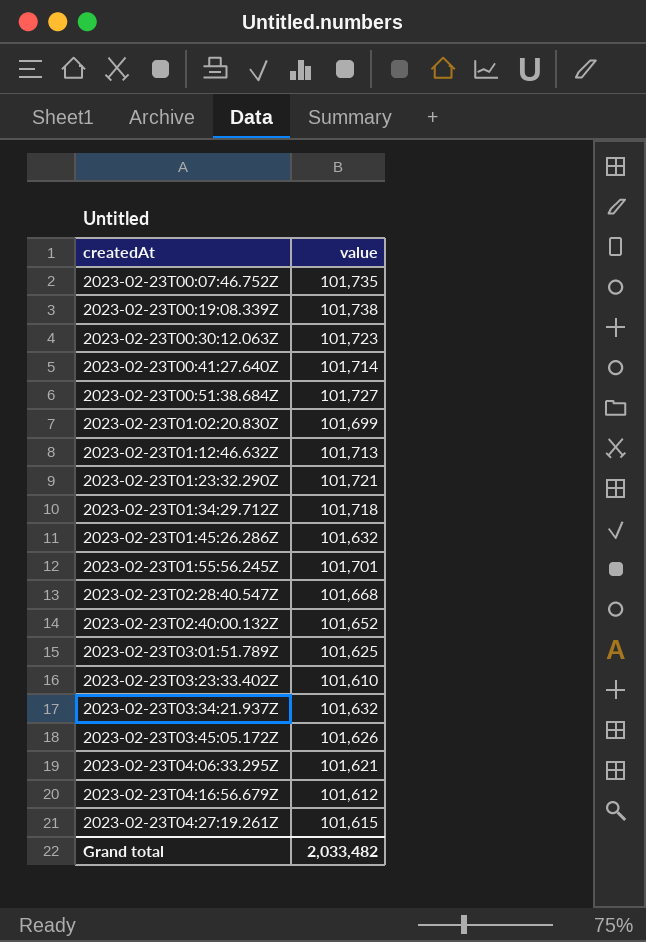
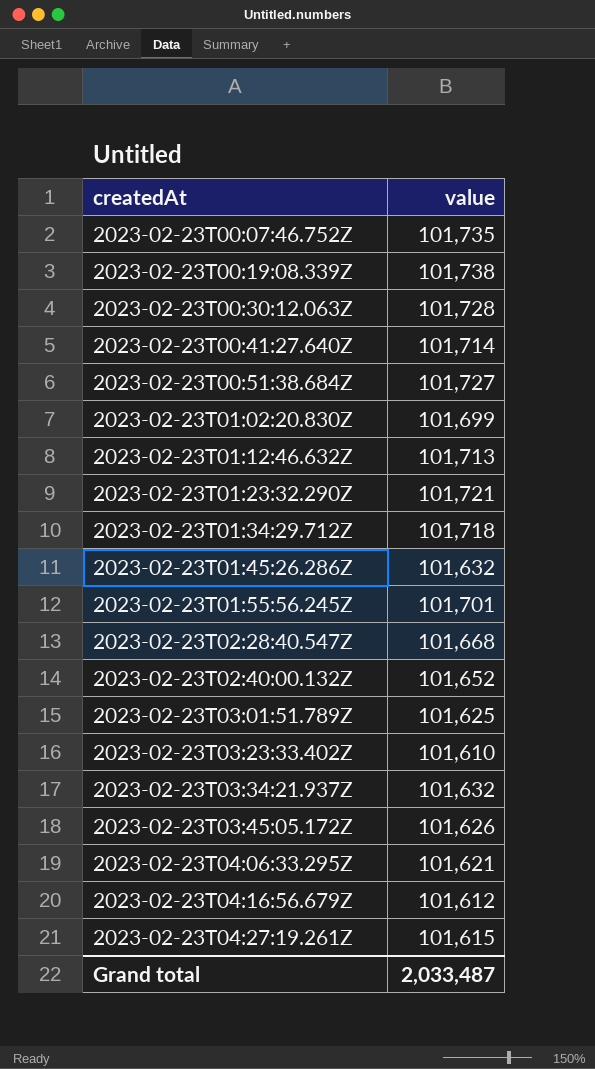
2023-02-23T00:30:12.063Z | value: 101,723 -> 101,728
Grand total | value: 2,033,482 -> 2,033,487

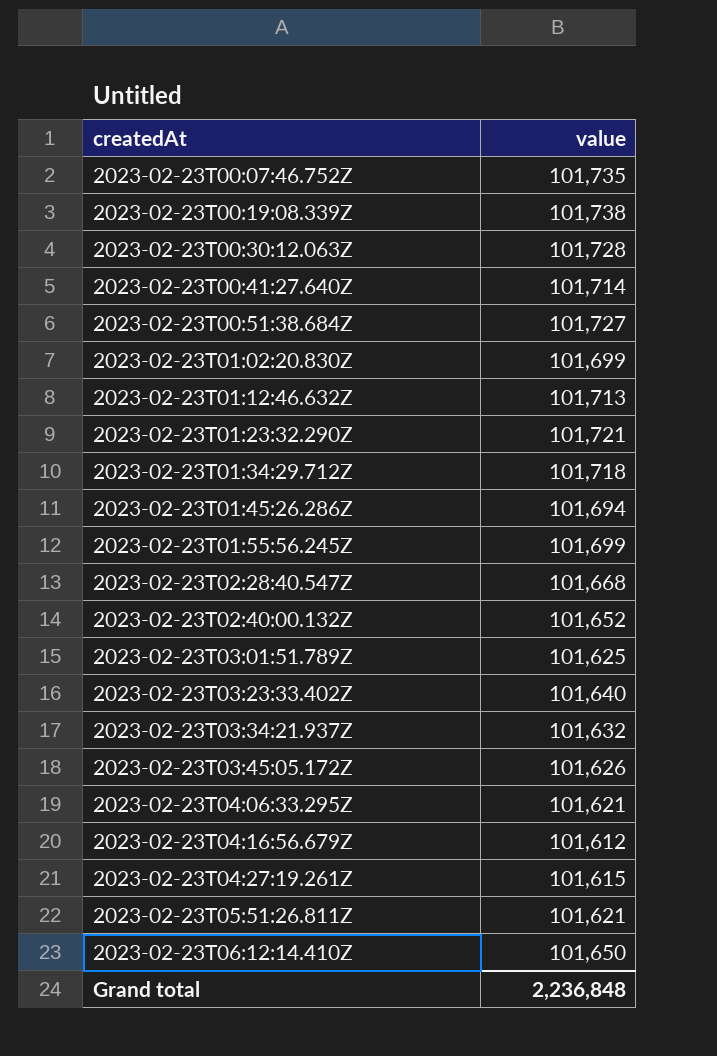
2023-02-23T01:45:26.286Z | value: 101,632 -> 101,694
2023-02-23T01:55:56.245Z | value: 101,701 -> 101,699
2023-02-23T03:23:33.402Z | value: 101,610 -> 101,640
row 2023-02-23T05:51:26.811Z: none -> 101,621
row 2023-02-23T06:12:14.410Z: none -> 101,650
Grand total | value: 2,033,487 -> 2,236,848

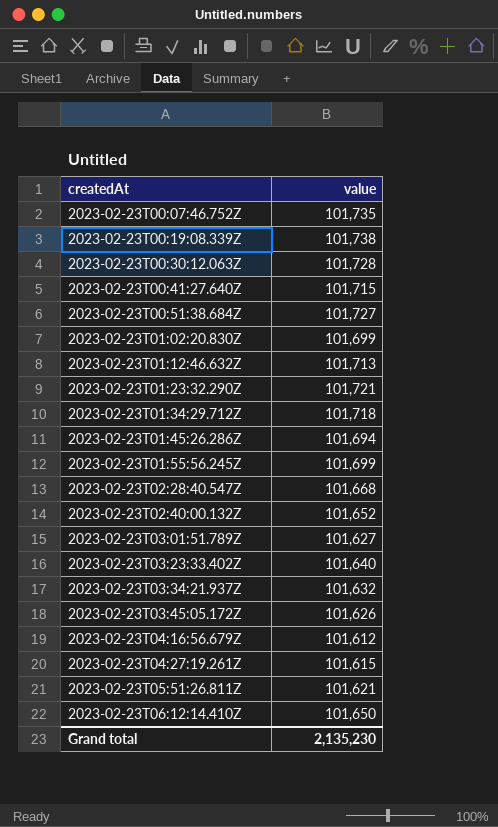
row 2023-02-23T04:06:33.295Z: 101,621 -> none
2023-02-23T00:41:27.640Z | value: 101,714 -> 101,715
2023-02-23T03:01:51.789Z | value: 101,625 -> 101,627
Grand total | value: 2,236,848 -> 2,135,230

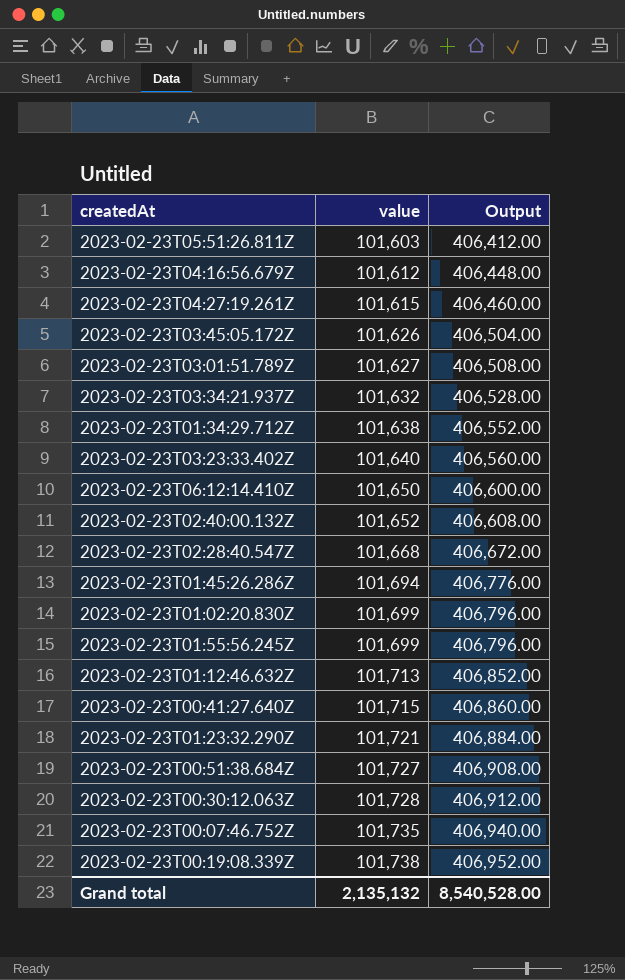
row order: createdAt ascending -> value ascending
column Output | formula: none -> [value] * 4
2023-02-23T05:51:26.811Z | value: 101,621 -> 101,603
2023-02-23T01:34:29.712Z | value: 101,718 -> 101,638
Grand total | value: 2,135,230 -> 2,135,132

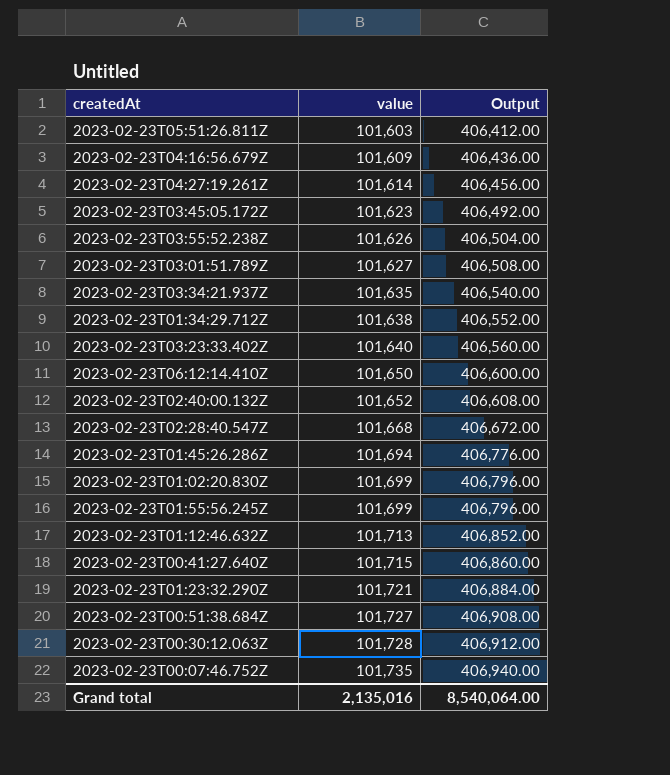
row 2023-02-23T00:19:08.339Z: 101,738 | 406,952.00 -> none
2023-02-23T04:16:56.679Z | value: 101,612 -> 101,609
2023-02-23T04:16:56.679Z | Output: 406,448.00 -> 406,436.00
2023-02-23T04:27:19.261Z | value: 101,615 -> 101,614
2023-02-23T04:27:19.261Z | Output: 406,460.00 -> 406,456.00
2023-02-23T03:45:05.172Z | value: 101,626 -> 101,623
2023-02-23T03:45:05.172Z | Output: 406,504.00 -> 406,492.00
row 2023-02-23T03:55:52.238Z: none -> 101,626 | 406,504.00
2023-02-23T03:34:21.937Z | value: 101,632 -> 101,635
2023-02-23T03:34:21.937Z | Output: 406,528.00 -> 406,540.00
Grand total | value: 2,135,132 -> 2,135,016
Grand total | Output: 8,540,528.00 -> 8,540,064.00

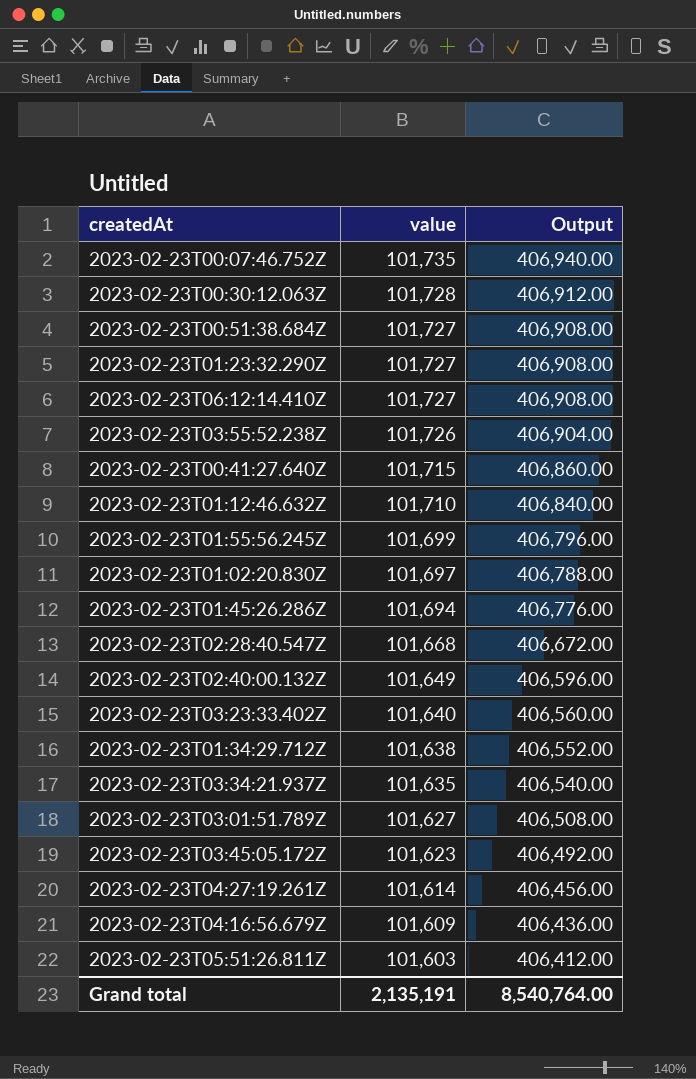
row order: value ascending -> value descending
2023-02-23T01:23:32.290Z | value: 101,721 -> 101,727
2023-02-23T01:23:32.290Z | Output: 406,884.00 -> 406,908.00
2023-02-23T06:12:14.410Z | value: 101,650 -> 101,727
2023-02-23T06:12:14.410Z | Output: 406,600.00 -> 406,908.00
2023-02-23T03:55:52.238Z | value: 101,626 -> 101,726
2023-02-23T03:55:52.238Z | Output: 406,504.00 -> 406,904.00
2023-02-23T01:12:46.632Z | value: 101,713 -> 101,710
2023-02-23T01:12:46.632Z | Output: 406,852.00 -> 406,840.00
2023-02-23T01:02:20.830Z | value: 101,699 -> 101,697
2023-02-23T01:02:20.830Z | Output: 406,796.00 -> 406,788.00
2023-02-23T02:40:00.132Z | value: 101,652 -> 101,649
2023-02-23T02:40:00.132Z | Output: 406,608.00 -> 406,596.00
Grand total | value: 2,135,016 -> 2,135,191
Grand total | Output: 8,540,064.00 -> 8,540,764.00

